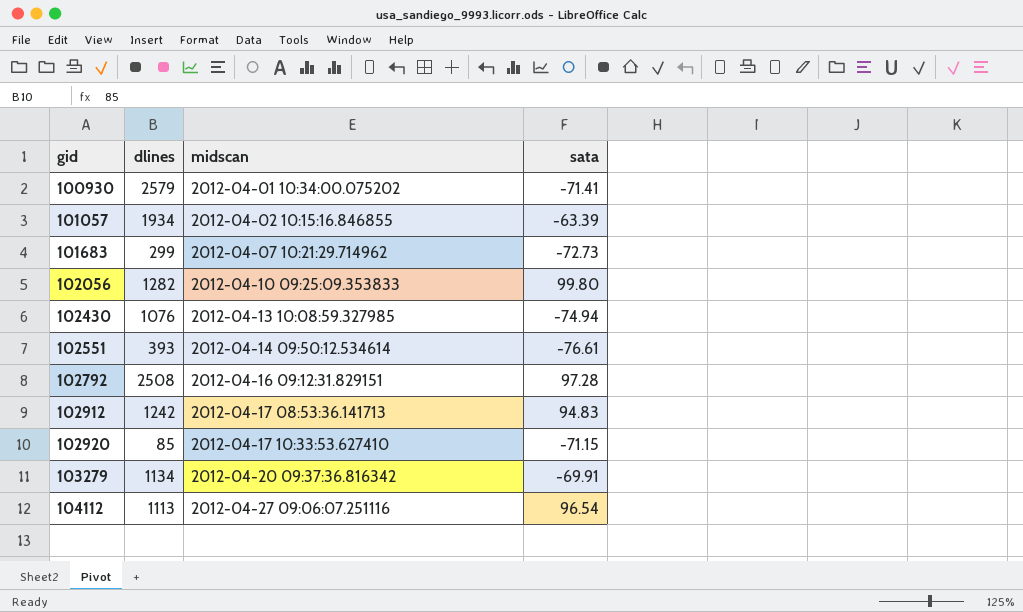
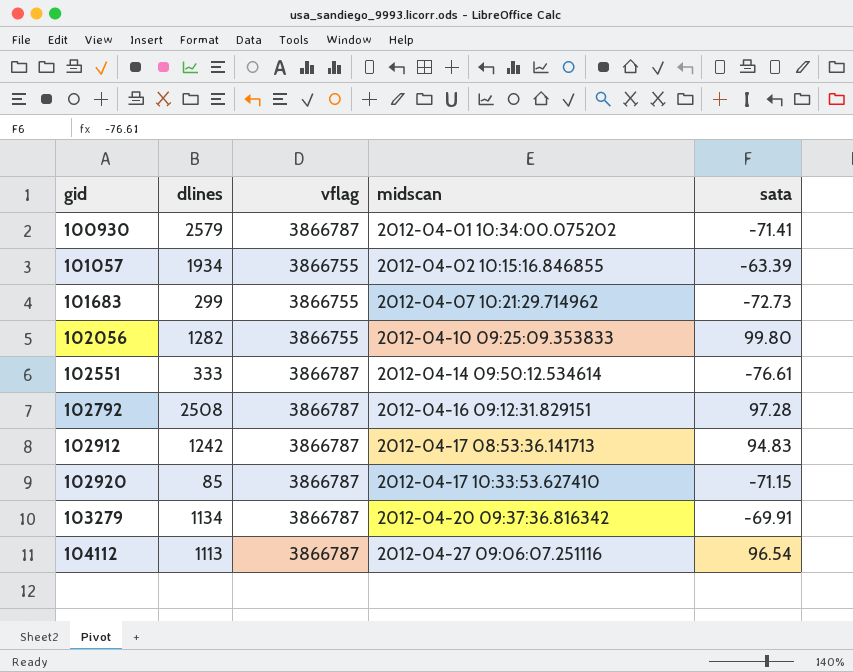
column vflag | position: none -> 3
row 102430: 1076 | 2012-04-13 10:08:59.327985 | -74.94 -> none
102551 | dlines: 393 -> 333

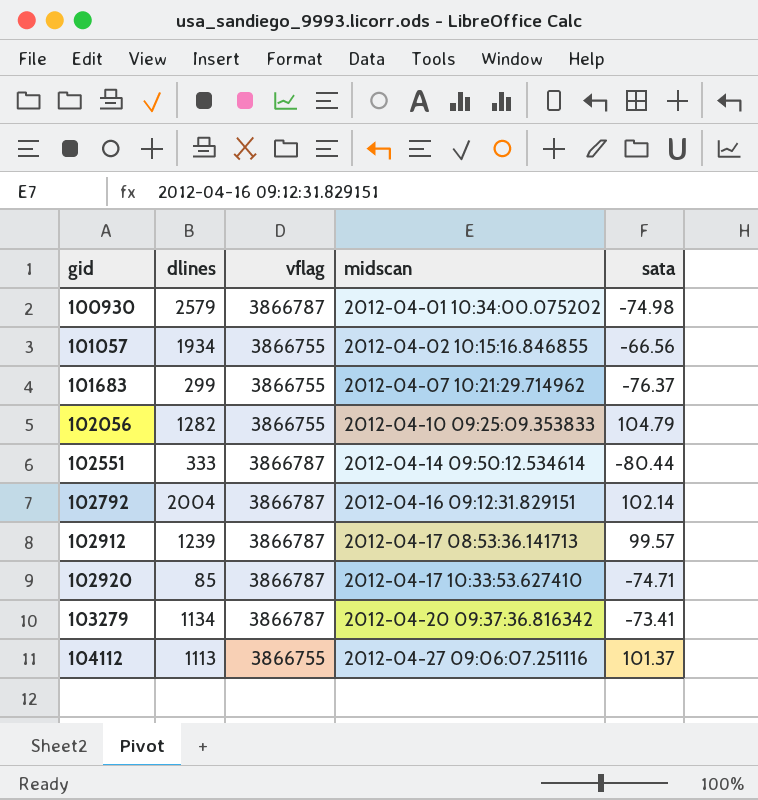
100930 | sata: -71.41 -> -74.98
101057 | sata: -63.39 -> -66.56
101683 | sata: -72.73 -> -76.37
102056 | sata: 99.80 -> 104.79
102551 | sata: -76.61 -> -80.44
102792 | dlines: 2508 -> 2004
102792 | sata: 97.28 -> 102.14
102912 | dlines: 1242 -> 1239
102912 | sata: 94.83 -> 99.57
102920 | sata: -71.15 -> -74.71
103279 | sata: -69.91 -> -73.41
104112 | vflag: 3866787 -> 3866755
104112 | sata: 96.54 -> 101.37

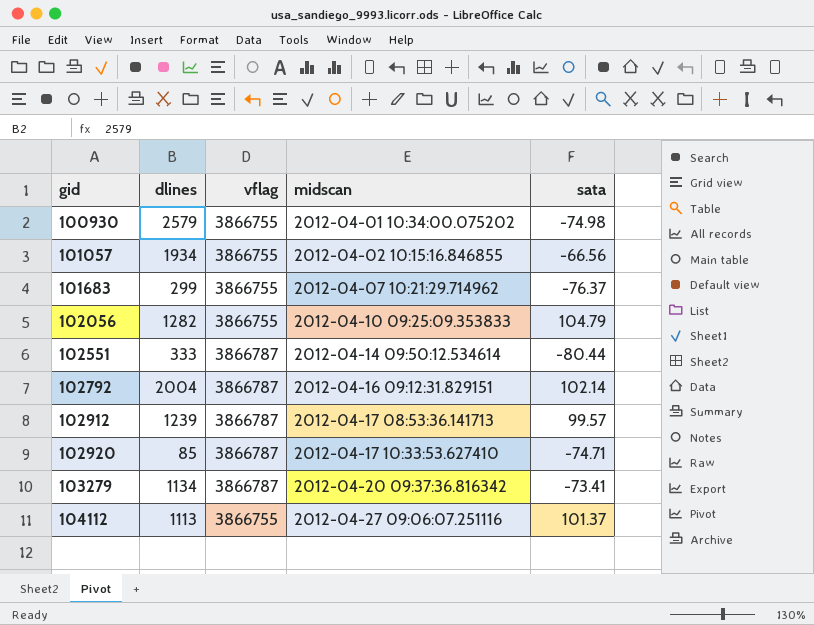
100930 | vflag: 3866787 -> 3866755

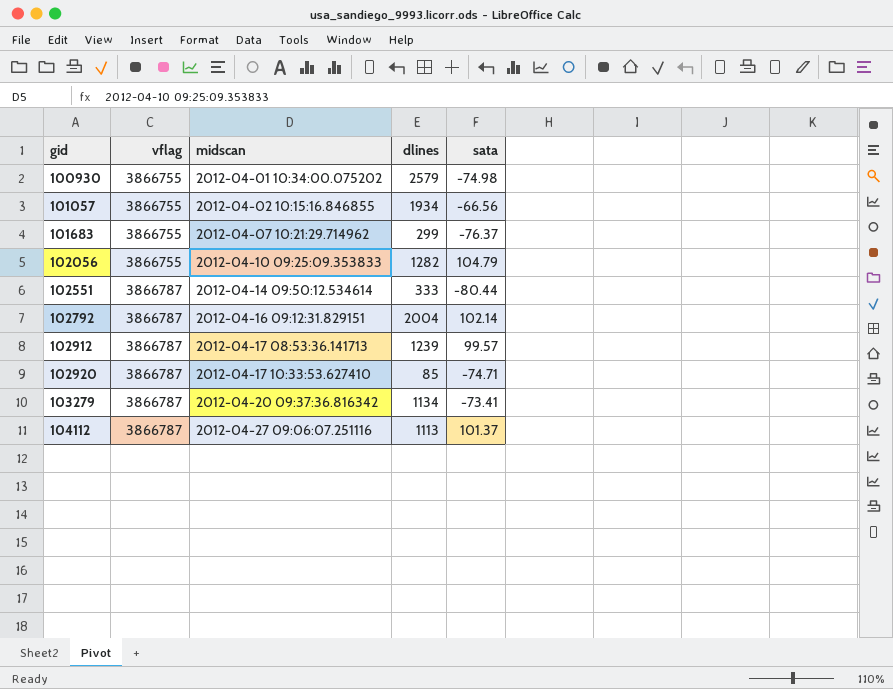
column dlines | position: 2 -> 4
104112 | vflag: 3866755 -> 3866787

